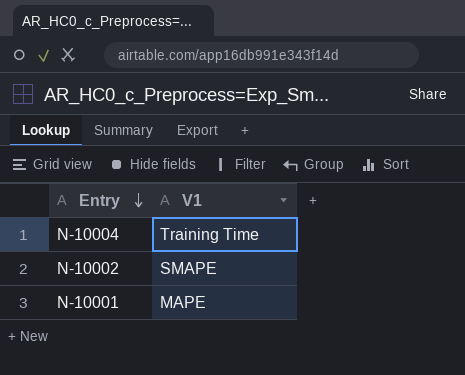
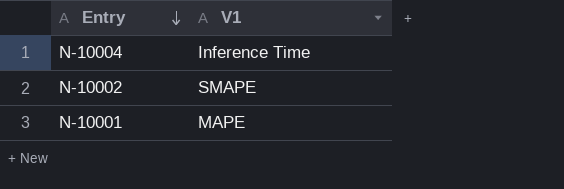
N-10004 | V1: Training Time -> Inference Time

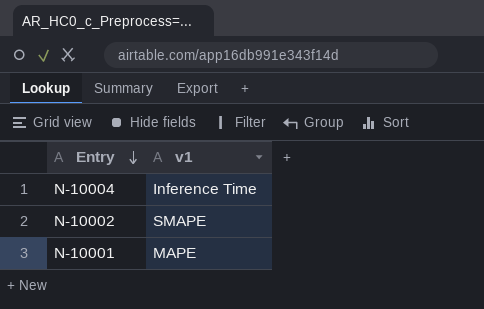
column name: V1 -> v1

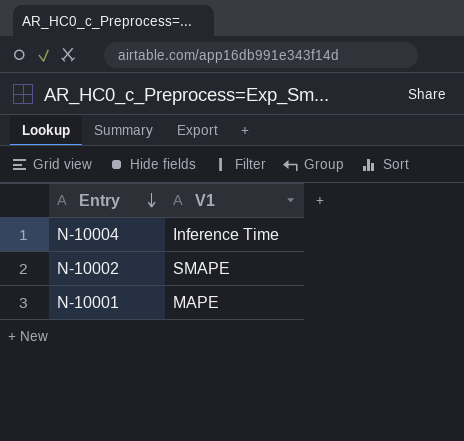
column name: v1 -> V1

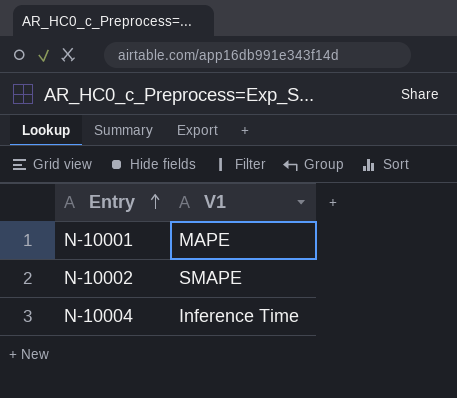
row order: Entry descending -> Entry ascending

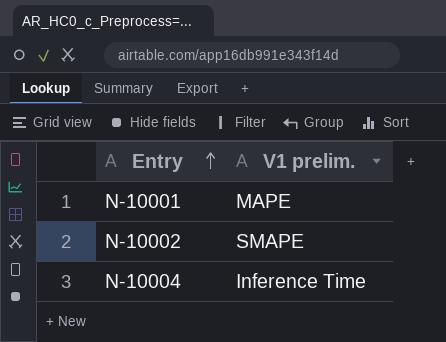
column name: V1 -> V1 prelim.

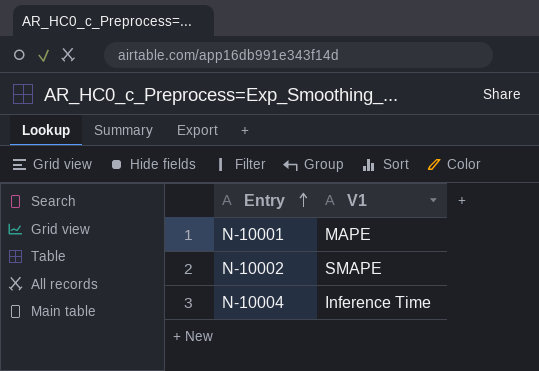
column name: V1 prelim. -> V1

